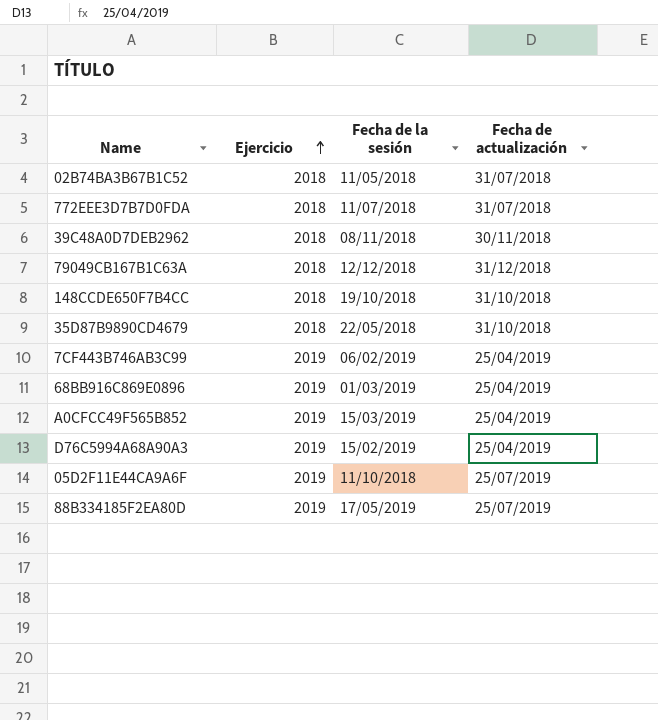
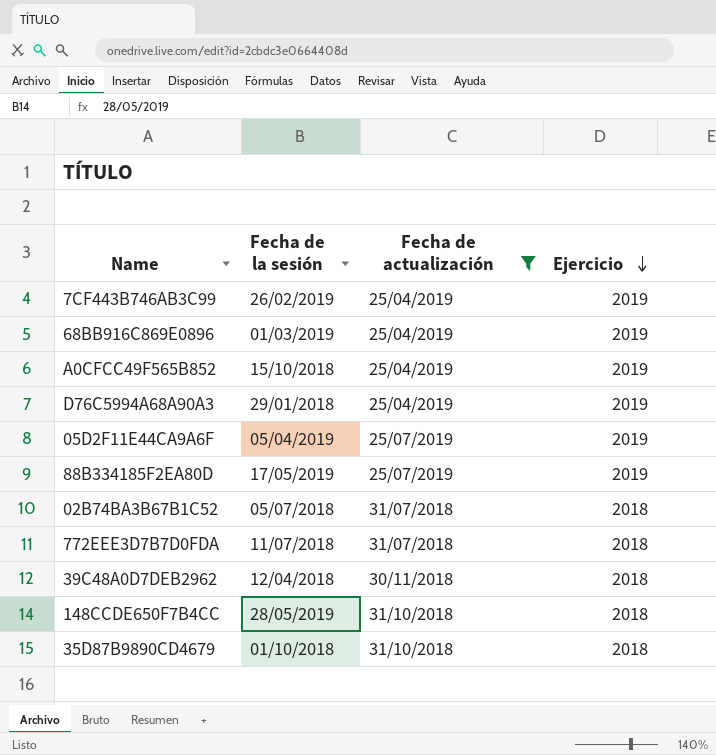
filter: none -> Fecha de actualización != 31/12/2018
row order: Ejercicio ascending -> Ejercicio descending
column Ejercicio | position: 2 -> 4
7CF443B746AB3C99 | Fecha de la sesión: 06/02/2019 -> 26/02/2019
A0CFCC49F565B852 | Fecha de la sesión: 15/03/2019 -> 15/10/2018
D76C5994A68A90A3 | Fecha de la sesión: 15/02/2019 -> 29/01/2018
05D2F11E44CA9A6F | Fecha de la sesión: 11/10/2018 -> 05/04/2019
02B74BA3B67B1C52 | Fecha de la sesión: 11/05/2018 -> 05/07/2018
39C48A0D7DEB2962 | Fecha de la sesión: 08/11/2018 -> 12/04/2018
148CCDE650F7B4CC | Fecha de la sesión: 19/10/2018 -> 28/05/2019
35D87B9890CD4679 | Fecha de la sesión: 22/05/2018 -> 01/10/2018

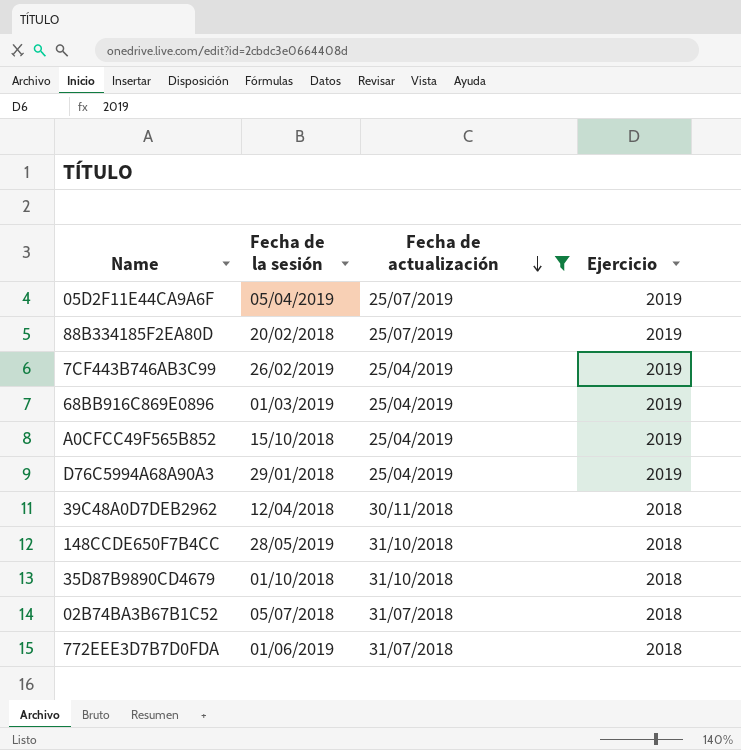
row order: Ejercicio descending -> Fecha de actualización descending
88B334185F2EA80D | Fecha de la sesión: 17/05/2019 -> 20/02/2018
772EEE3D7B7D0FDA | Fecha de la sesión: 11/07/2018 -> 01/06/2019

